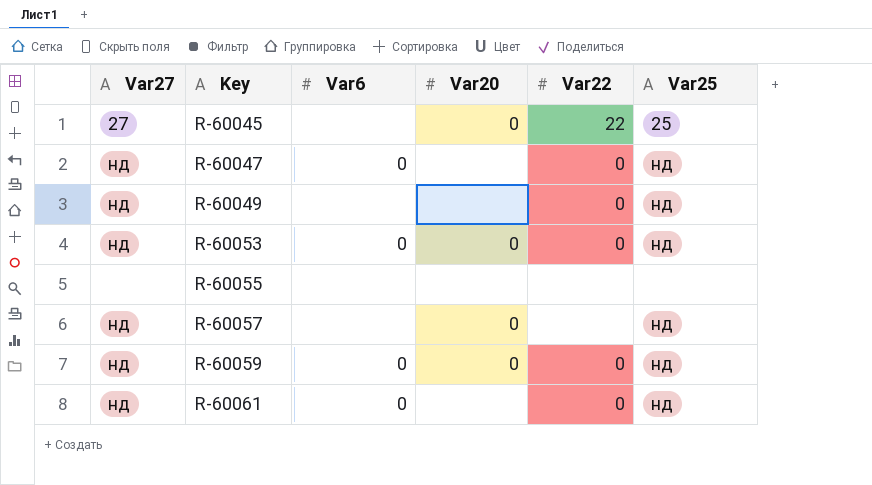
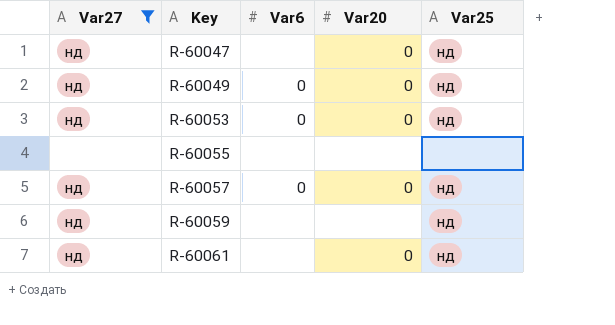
filter: none -> Var27 != 27
column Var22 | position: 5 -> none
R-60047 | Var6: 0 -> none
R-60047 | Var20: none -> 0
R-60049 | Var6: none -> 0
R-60049 | Var20: none -> 0
R-60057 | Var6: none -> 0
R-60059 | Var6: 0 -> none
R-60059 | Var20: 0 -> none
R-60061 | Var6: 0 -> none
R-60061 | Var20: none -> 0

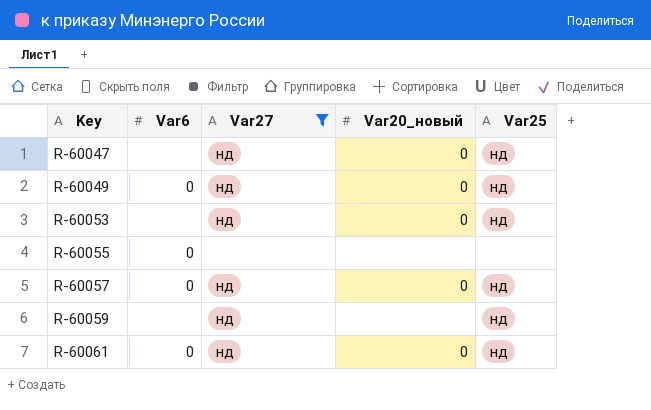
column Var27 | position: 1 -> 3
column name: Var20 -> Var20_новый
R-60053 | Var6: 0 -> none
R-60055 | Var6: none -> 0
R-60061 | Var6: none -> 0

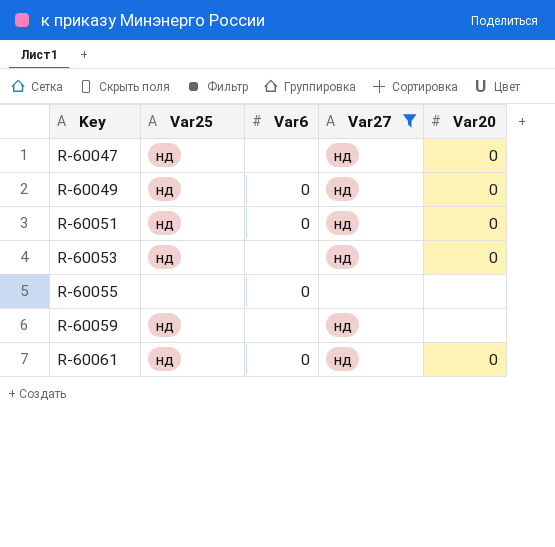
column Var25 | position: 5 -> 2
column name: Var20_новый -> Var20
row R-60057: 0 | нд | 0 | нд -> none
row R-60051: none -> нд | 0 | нд | 0

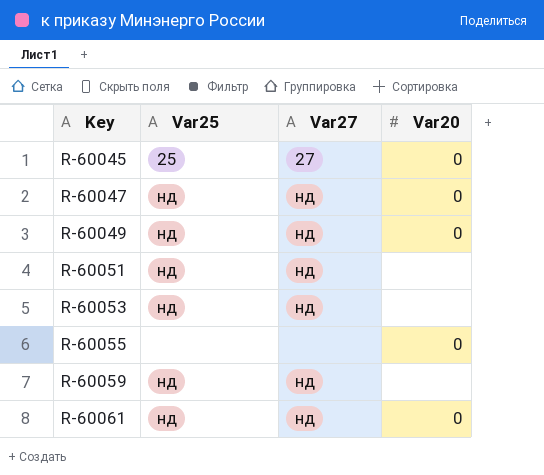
filter: Var27 != 27 -> none
column Var6 | position: 3 -> none
R-60051 | Var20: 0 -> none
R-60053 | Var20: 0 -> none
R-60055 | Var20: none -> 0

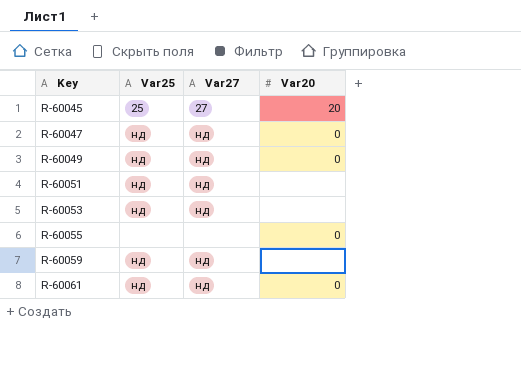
R-60045 | Var20: 0 -> 20

